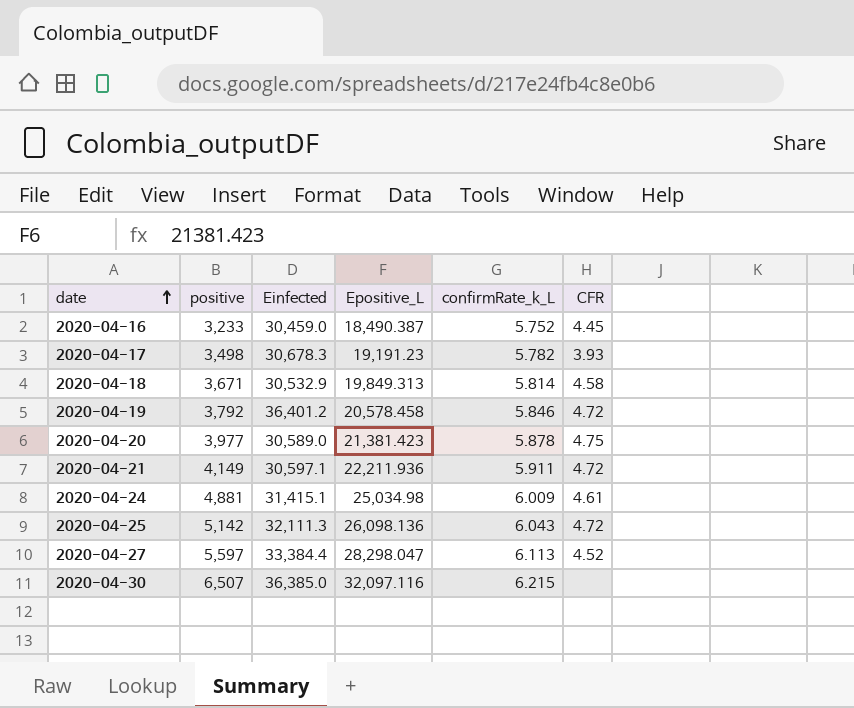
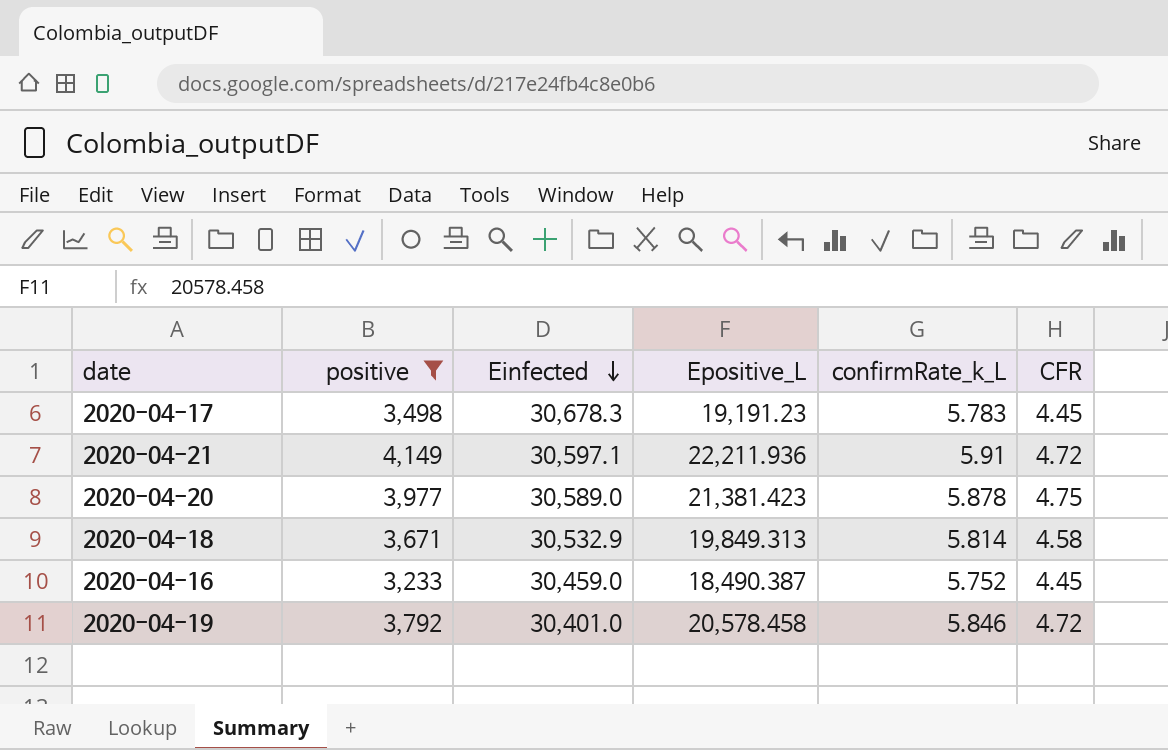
filter: none -> positive <= 4,149
row order: date ascending -> Einfected descending
2020-04-17 | confirmRate_k_L: 5.782 -> 5.783
2020-04-17 | CFR: 3.93 -> 4.45
2020-04-21 | confirmRate_k_L: 5.911 -> 5.91
2020-04-19 | Einfected: 36,401.2 -> 30,401.0

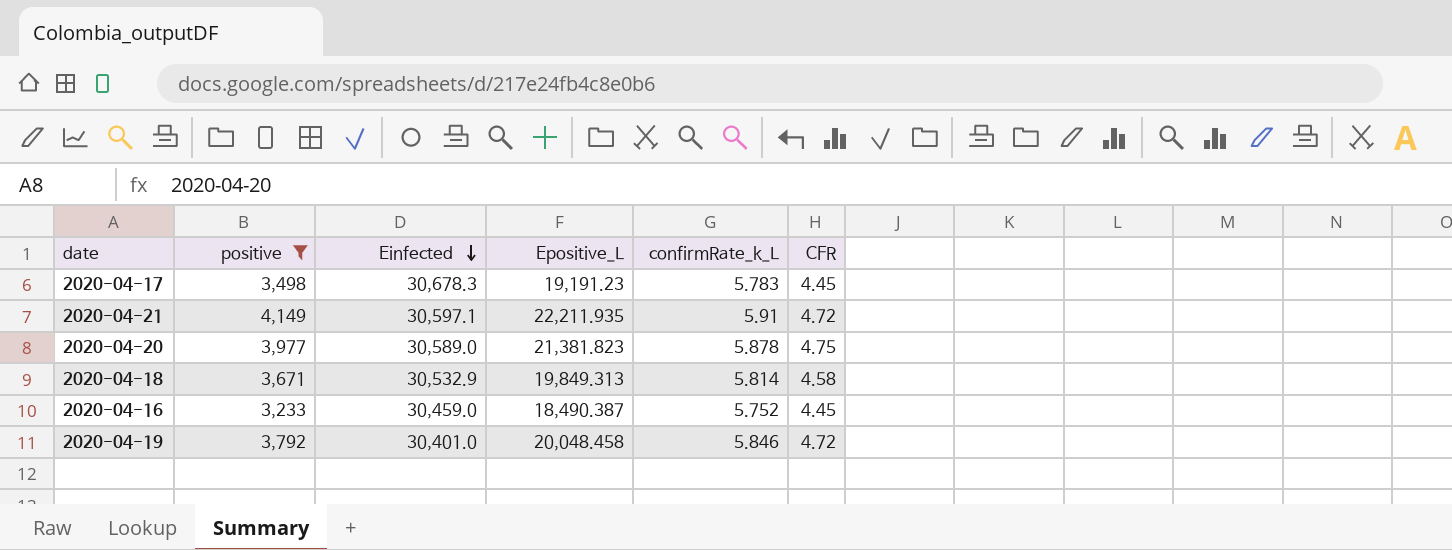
2020-04-21 | Epositive_L: 22,211.936 -> 22,211.935
2020-04-20 | Epositive_L: 21,381.423 -> 21,381.823
2020-04-19 | Epositive_L: 20,578.458 -> 20,048.458

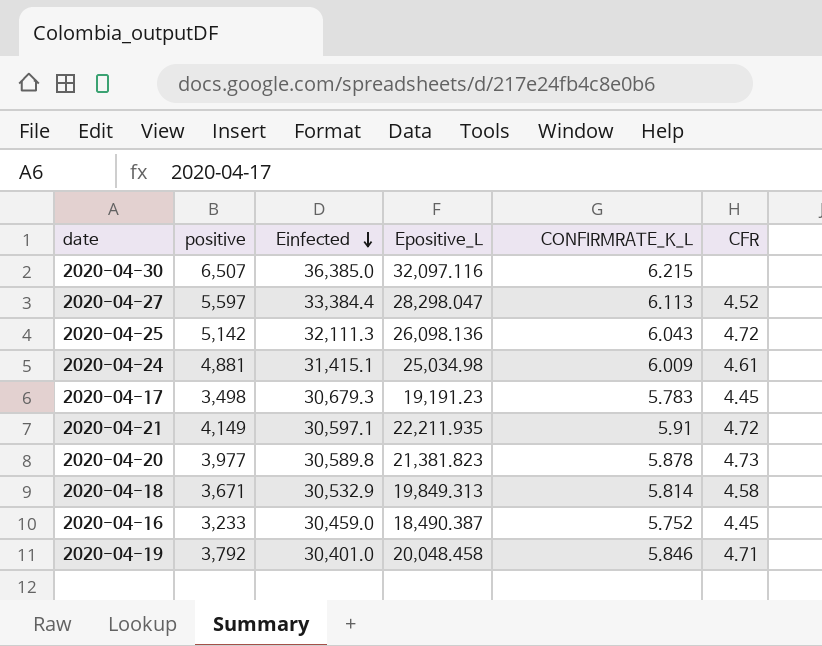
filter: positive <= 4,149 -> none
column name: confirmRate_k_L -> CONFIRMRATE_K_L
2020-04-17 | Einfected: 30,678.3 -> 30,679.3
2020-04-20 | Einfected: 30,589.0 -> 30,589.8
2020-04-20 | CFR: 4.75 -> 4.73
2020-04-19 | CFR: 4.72 -> 4.71

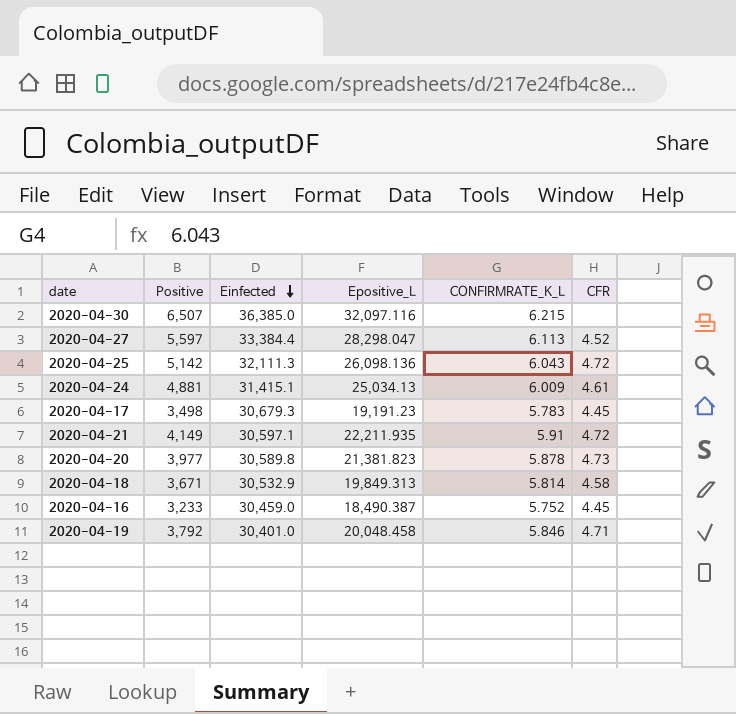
column name: positive -> Positive
2020-04-24 | Epositive_L: 25,034.98 -> 25,034.13

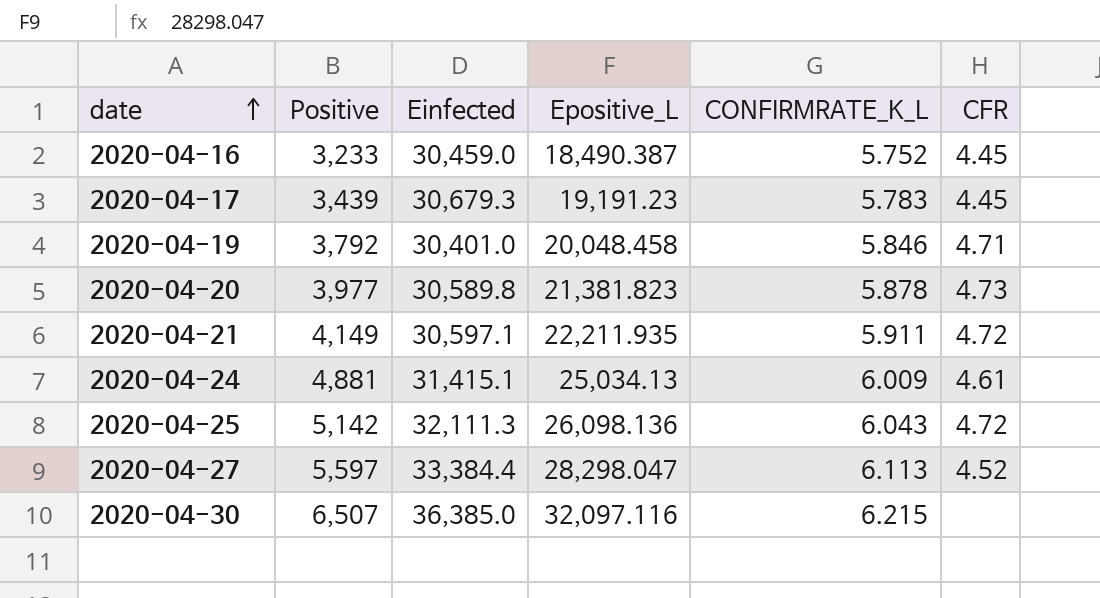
row order: Einfected descending -> date ascending
row 2020-04-18: 3,671 | 30,532.9 | 19,849.313 | 5.814 | 4.58 -> none
2020-04-17 | Positive: 3,498 -> 3,439
2020-04-21 | CONFIRMRATE_K_L: 5.91 -> 5.911

